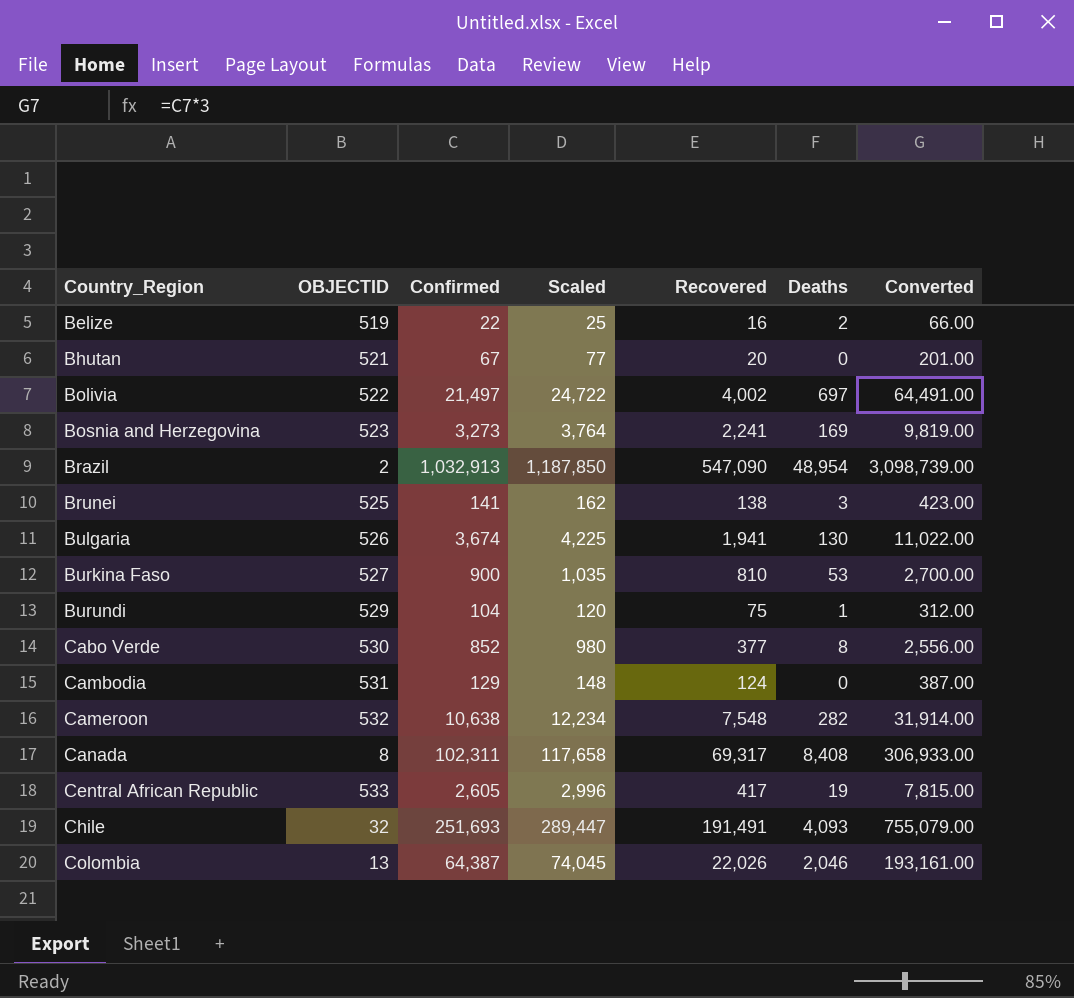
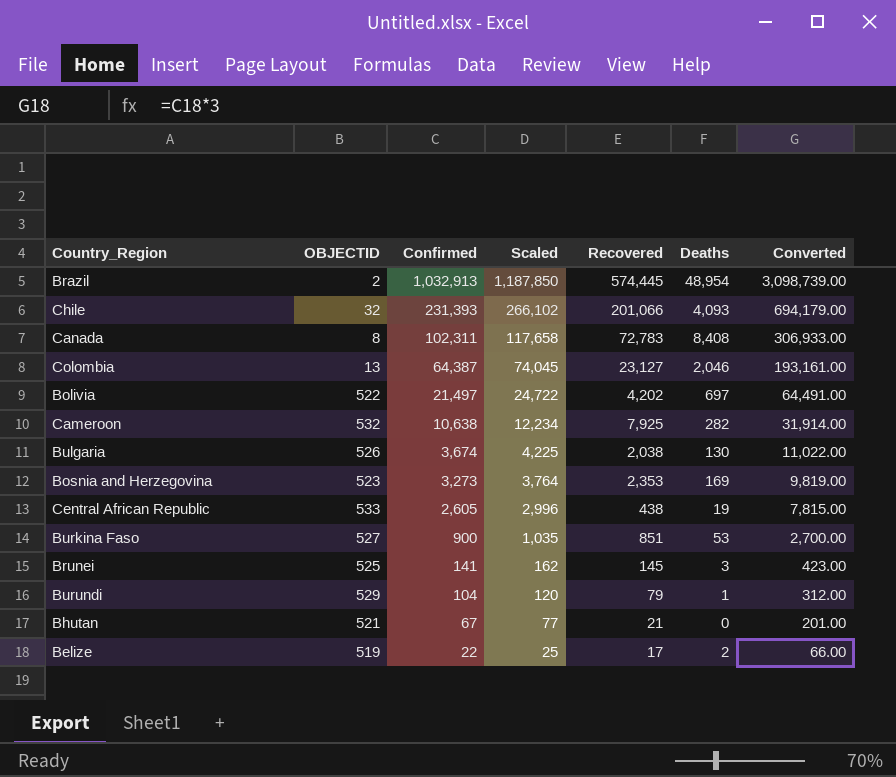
row order: Country_Region ascending -> Confirmed descending
row Cabo Verde: 530 | 852 | 980 | 377 | 8 | 2,556.00 -> none
row Cambodia: 531 | 129 | 148 | 124 | 0 | 387.00 -> none
Brazil | Recovered: 547,090 -> 574,445
Chile | Confirmed: 251,693 -> 231,393
Chile | Scaled: 289,447 -> 266,102
Chile | Recovered: 191,491 -> 201,066
Chile | Converted: 755,079.00 -> 694,179.00
Canada | Recovered: 69,317 -> 72,783
Colombia | Recovered: 22,026 -> 23,127
Bolivia | Recovered: 4,002 -> 4,202
Cameroon | Recovered: 7,548 -> 7,925
Bulgaria | Recovered: 1,941 -> 2,038
Bosnia and Herzegovina | Recovered: 2,241 -> 2,353
Central African Republic | Recovered: 417 -> 438
Burkina Faso | Recovered: 810 -> 851
Brunei | Recovered: 138 -> 145
Burundi | Recovered: 75 -> 79
Bhutan | Recovered: 20 -> 21
Belize | Recovered: 16 -> 17

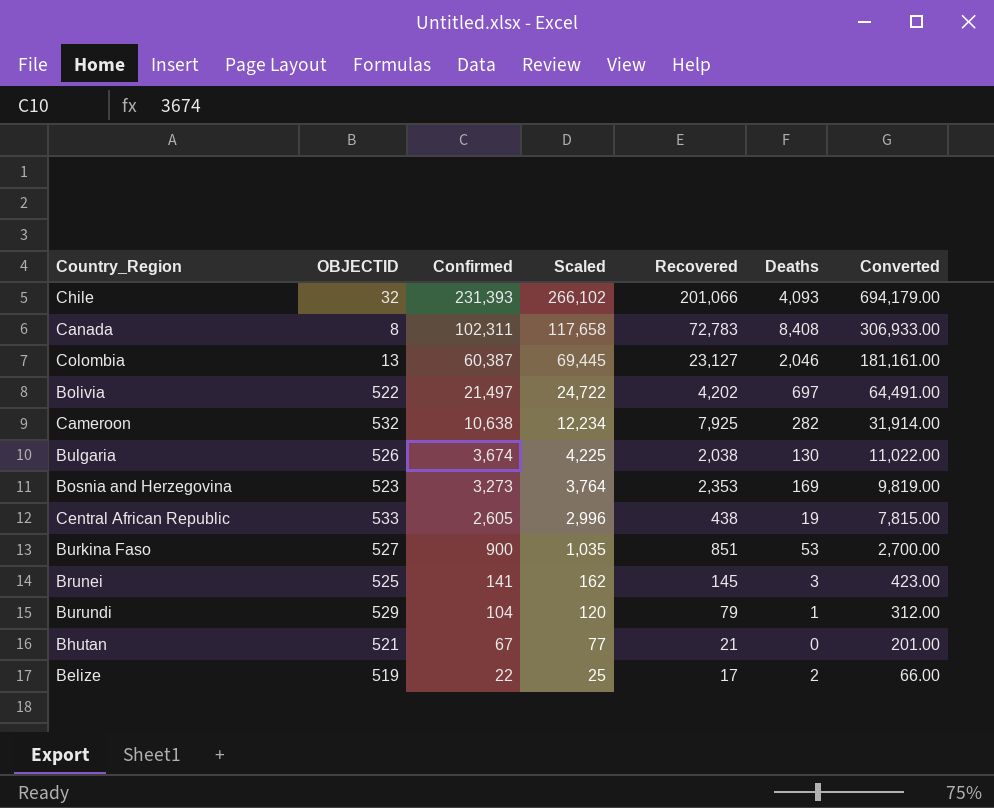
row Brazil: 2 | 1,032,913 | 1,187,850 | 574,445 | 48,954 | 3,098,739.00 -> none
Colombia | Confirmed: 64,387 -> 60,387
Colombia | Scaled: 74,045 -> 69,445
Colombia | Converted: 193,161.00 -> 181,161.00

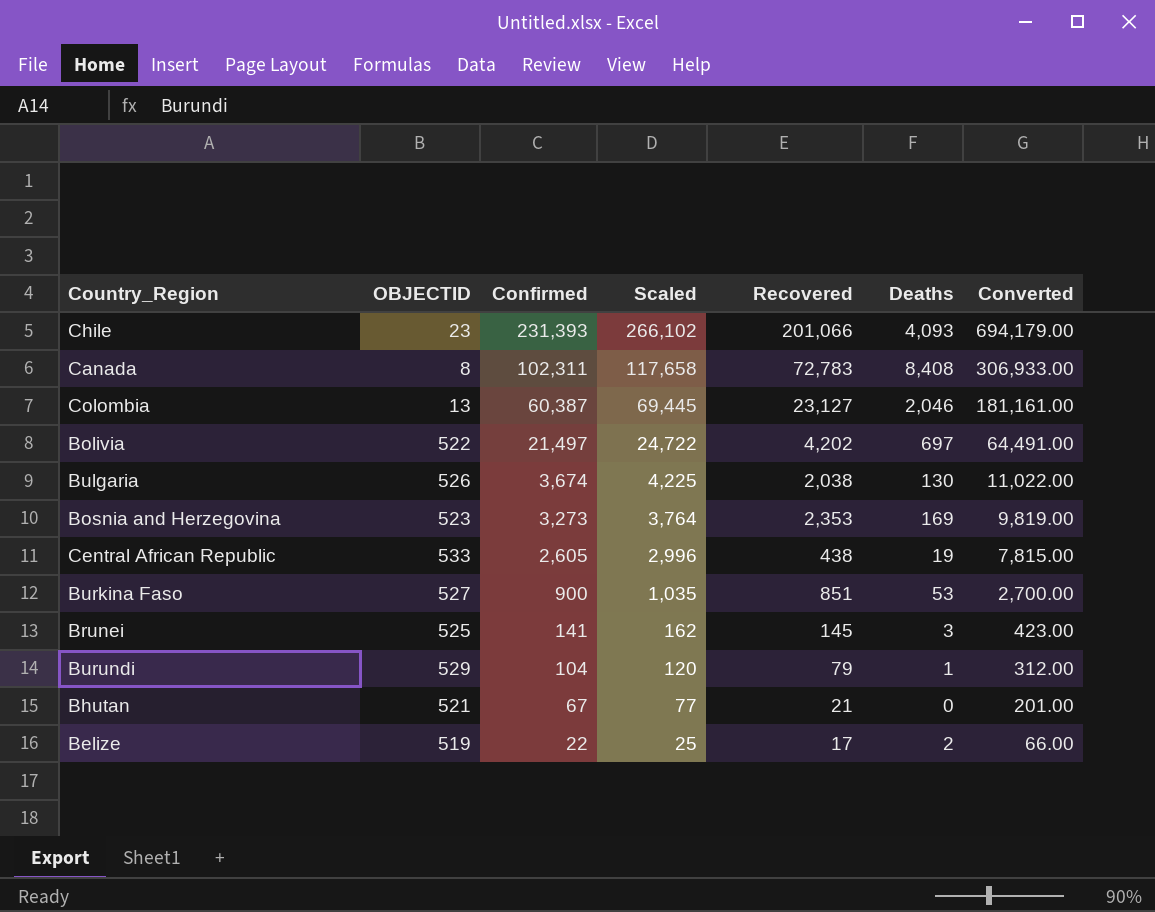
row Cameroon: 532 | 10,638 | 12,234 | 7,925 | 282 | 31,914.00 -> none
Chile | OBJECTID: 32 -> 23

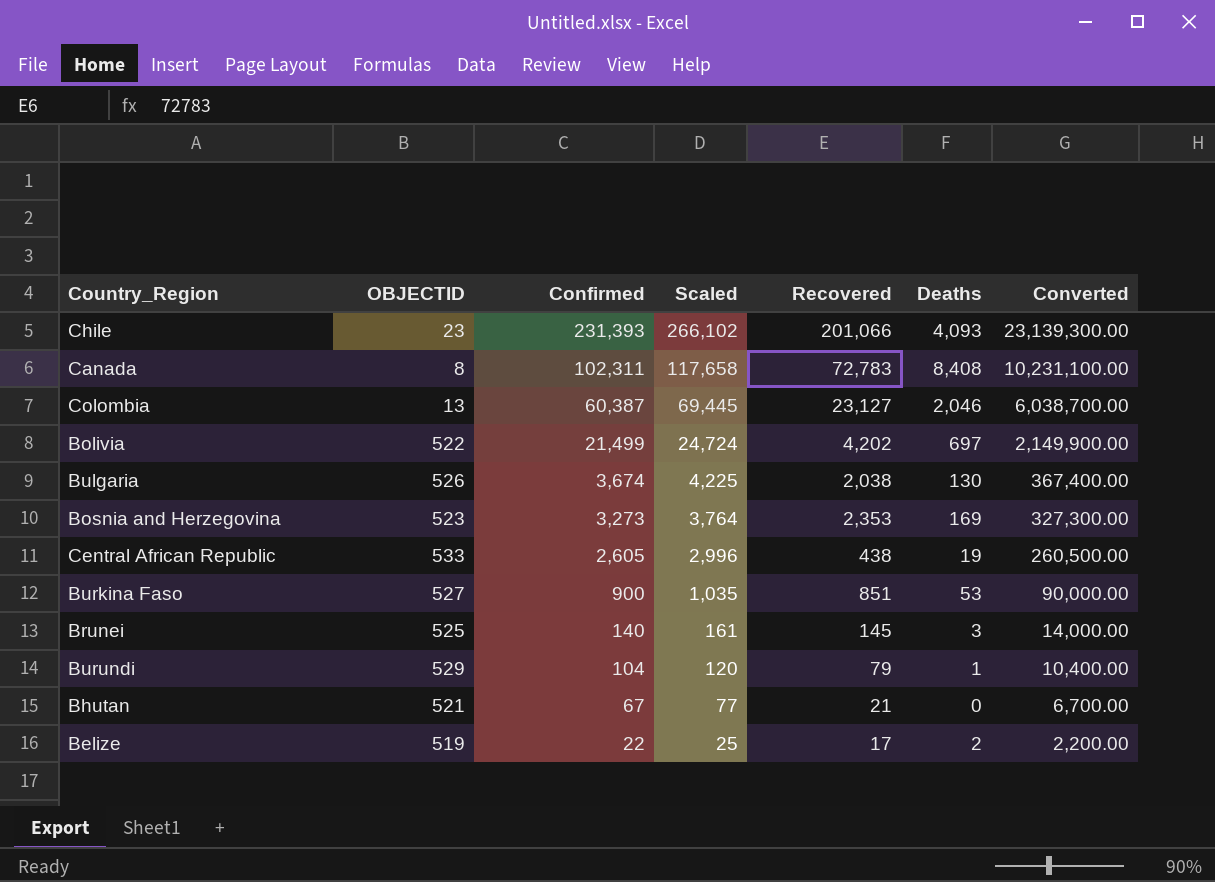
column Converted | formula: [Confirmed] * 3 -> [Confirmed] * 100
Bolivia | Confirmed: 21,497 -> 21,499
Bolivia | Scaled: 24,722 -> 24,724
Brunei | Confirmed: 141 -> 140
Brunei | Scaled: 162 -> 161

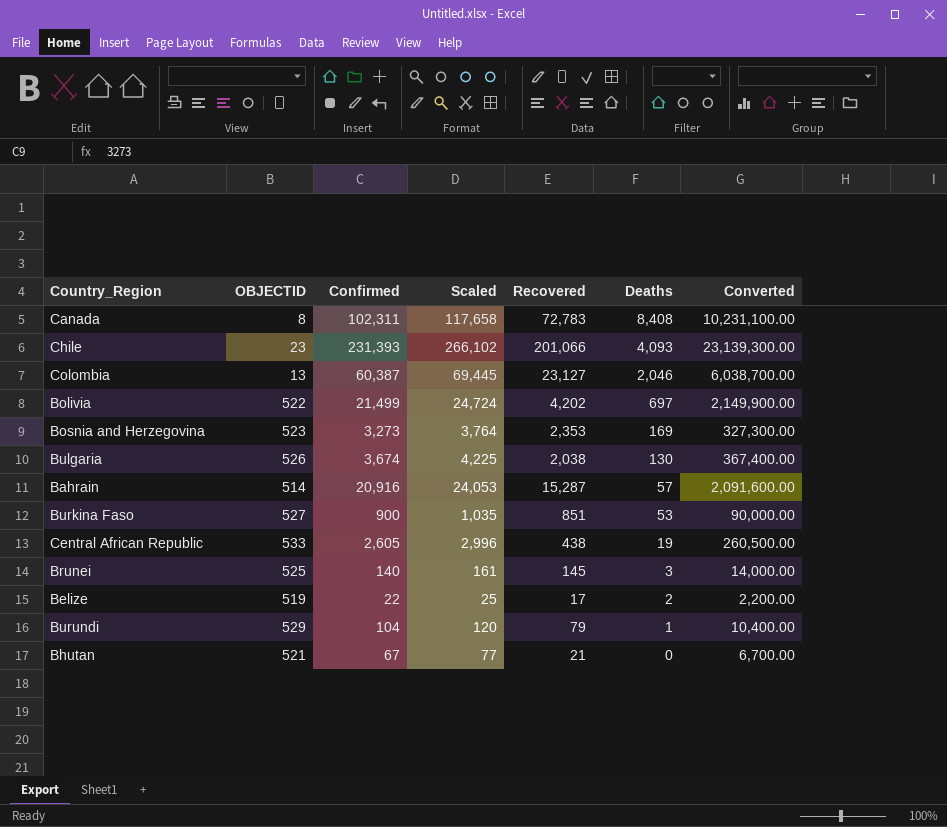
row order: Confirmed descending -> Deaths descending
row Bahrain: none -> 514 | 20,916 | 24,053 | 15,287 | 57 | 2,091,600.00

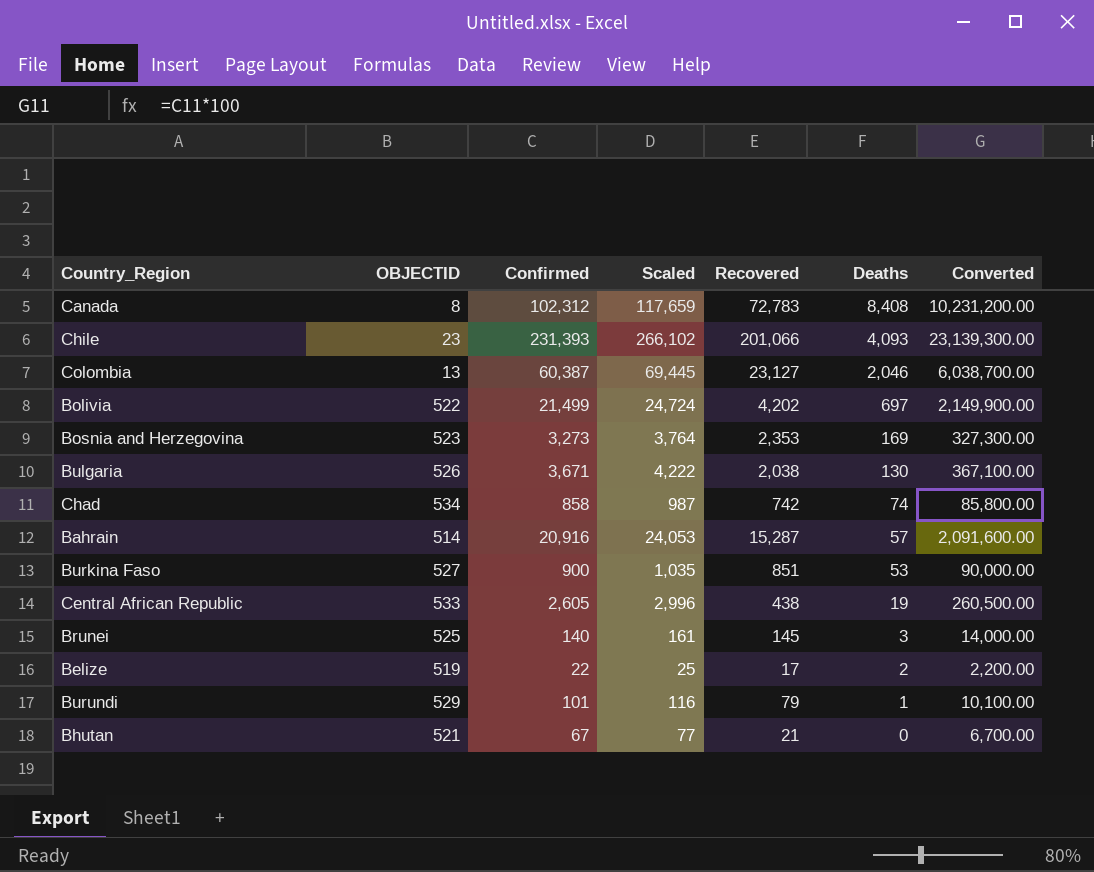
Canada | Confirmed: 102,311 -> 102,312
Canada | Scaled: 117,658 -> 117,659
Canada | Converted: 10,231,100.00 -> 10,231,200.00
Bulgaria | Confirmed: 3,674 -> 3,671
Bulgaria | Scaled: 4,225 -> 4,222
Bulgaria | Converted: 367,400.00 -> 367,100.00
row Chad: none -> 534 | 858 | 987 | 742 | 74 | 85,800.00
Burundi | Confirmed: 104 -> 101
Burundi | Scaled: 120 -> 116
Burundi | Converted: 10,400.00 -> 10,100.00

